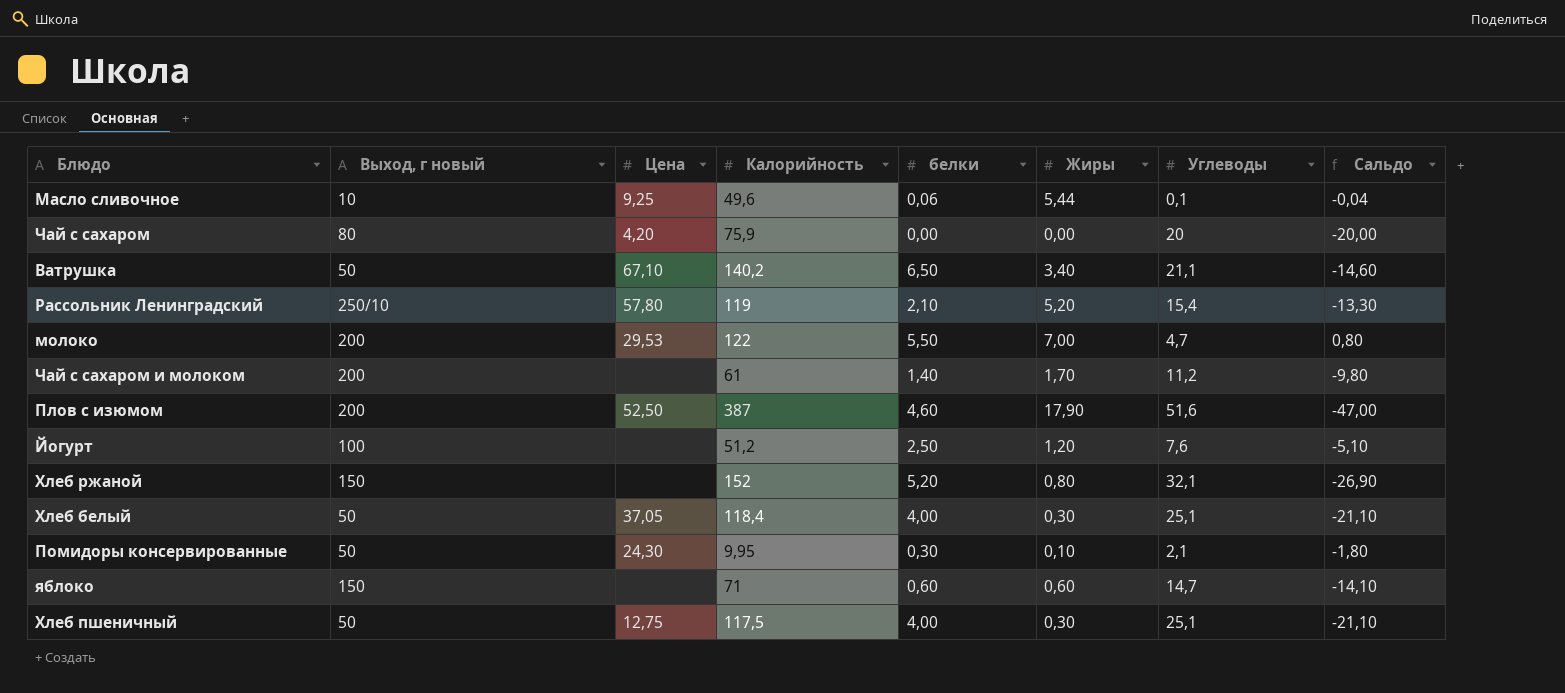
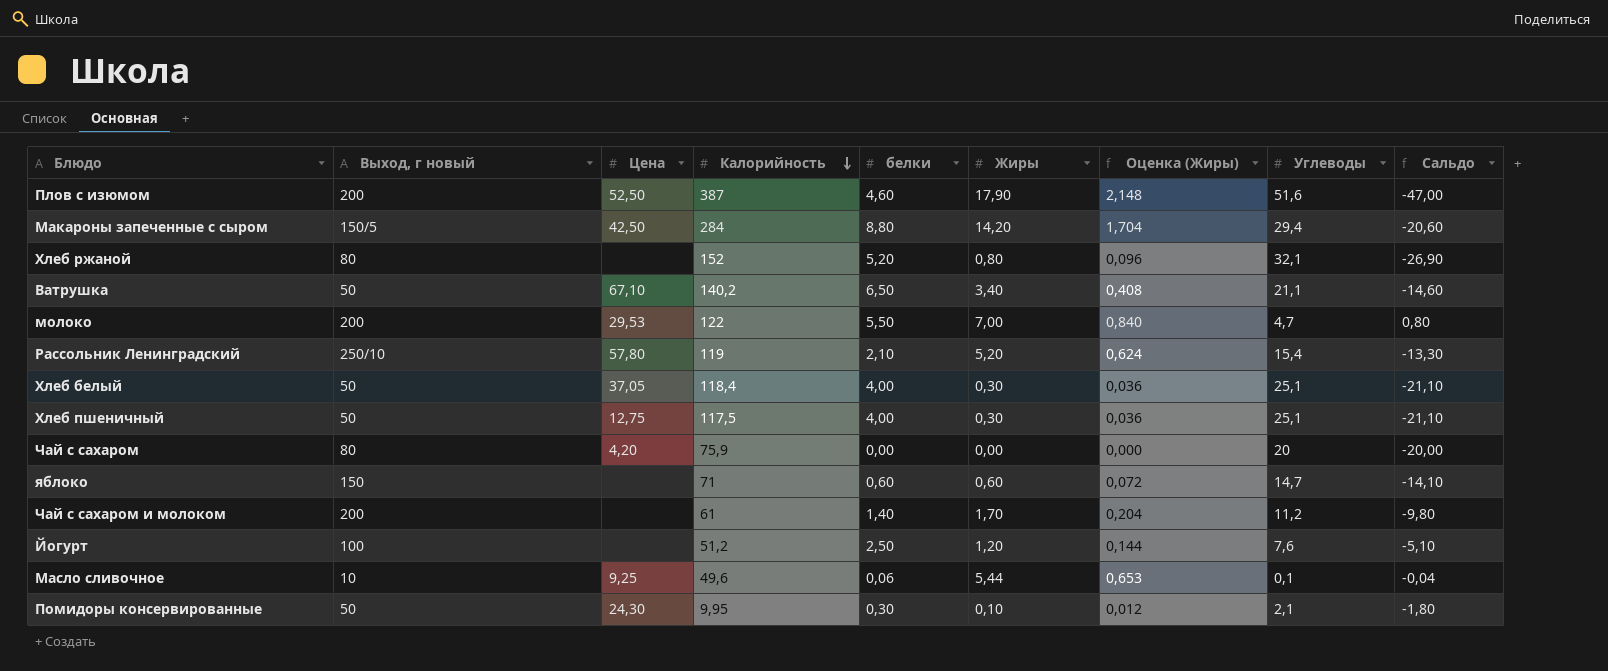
row order: none -> Калорийность descending
column Оценка (Жиры) | formula: none -> [Жиры] * 0,12
row Макароны запеченные с сыром: none -> 150/5 | 42,50 | 284 | 8,80 | 14,20 | 1,704 | 29,4 | -20,60
Хлеб ржаной | Выход, г новый: 150 -> 80

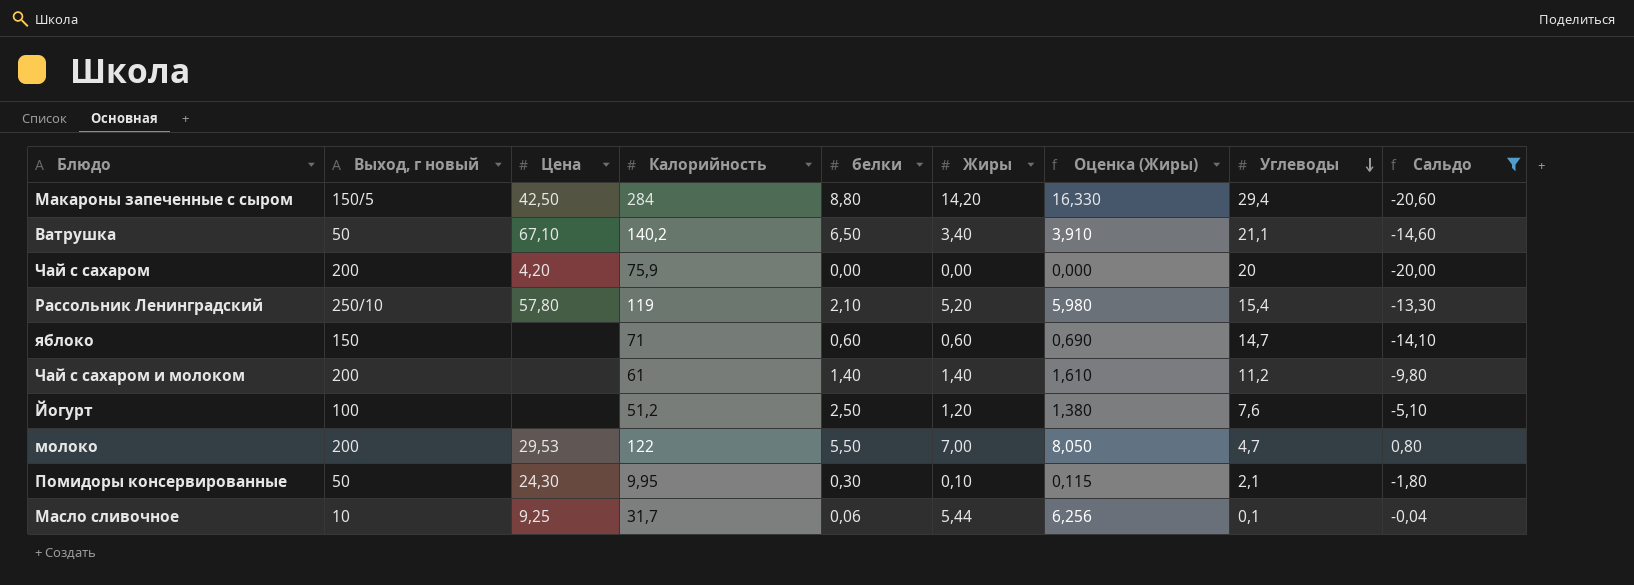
filter: none -> Сальдо >= -20,60
row order: Калорийность descending -> Углеводы descending
column Оценка (Жиры) | formula: [Жиры] * 0,12 -> [Жиры] * 1,15
Чай с сахаром | Выход, г новый: 80 -> 200
Чай с сахаром и молоком | Жиры: 1,70 -> 1,40
Масло сливочное | Калорийность: 49,6 -> 31,7

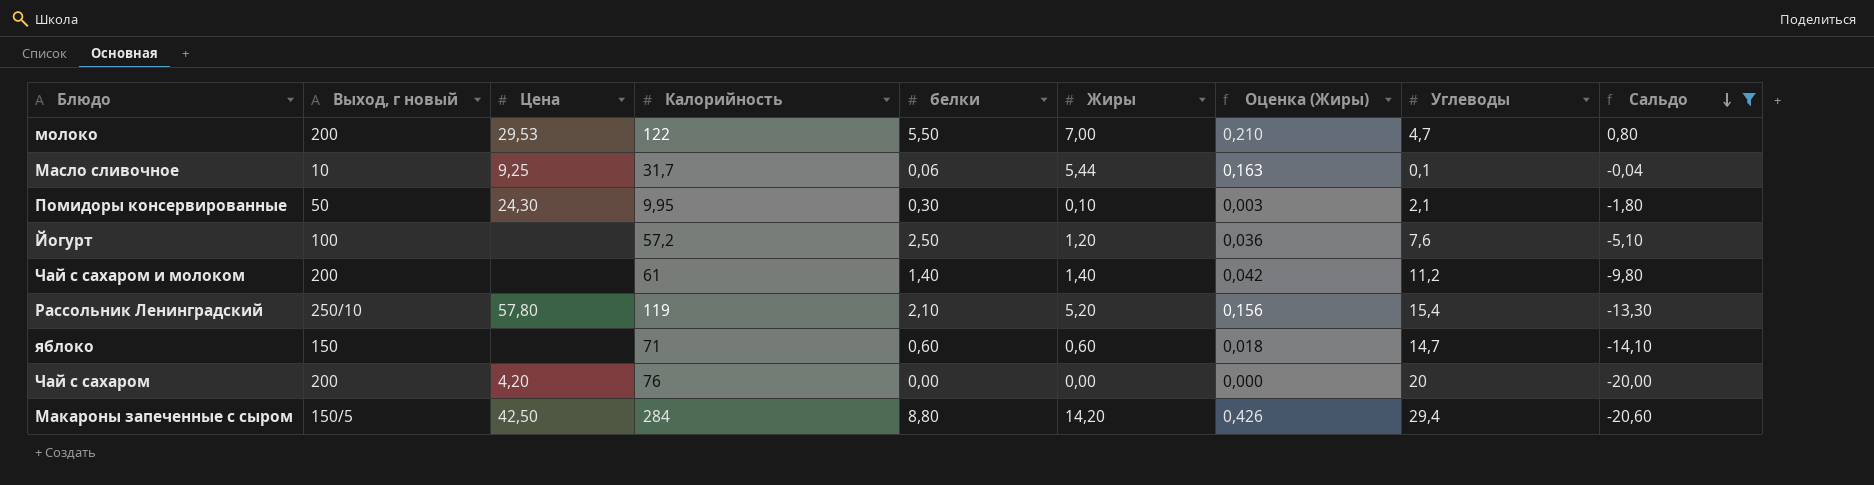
row order: Углеводы descending -> Сальдо descending
column Оценка (Жиры) | formula: [Жиры] * 1,15 -> [Жиры] * 0,03
row Ватрушка: 50 | 67,10 | 140,2 | 6,50 | 3,40 | 3,910 | 21,1 | -14,60 -> none
Йогурт | Калорийность: 51,2 -> 57,2
Чай с сахаром | Калорийность: 75,9 -> 76

